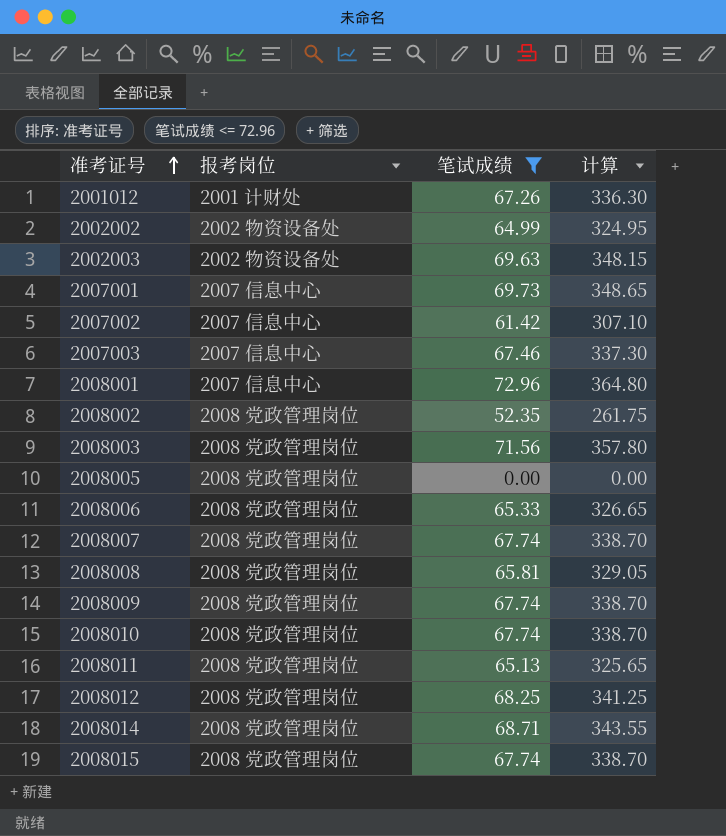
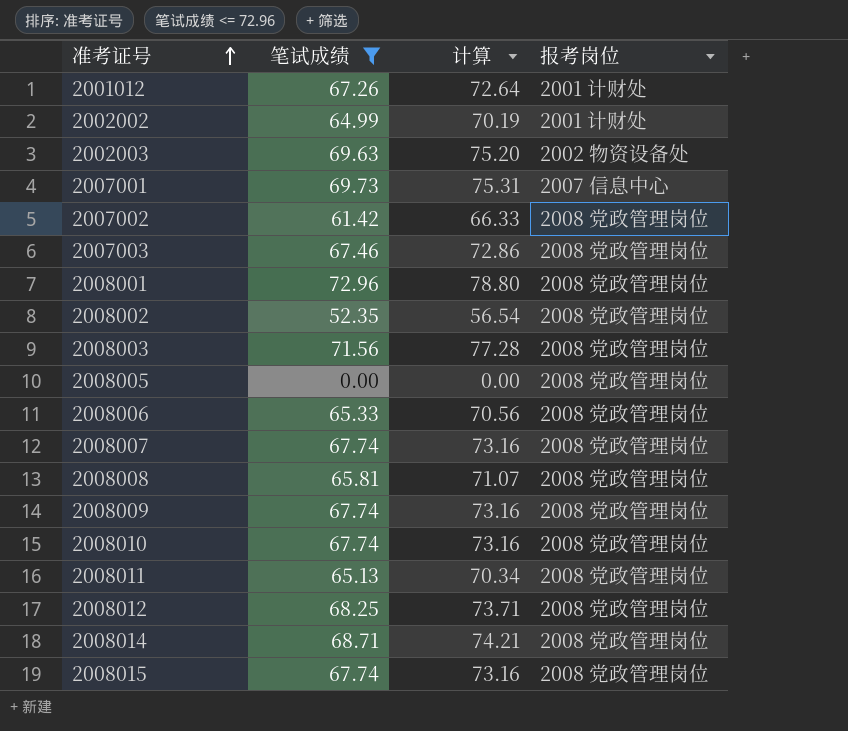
column 计算 | formula: [笔试成绩] * 5 -> [笔试成绩] * 1.08
column 报考岗位 | position: 2 -> 4
2002002 | 报考岗位: 2002 物资设备处 -> 2001 计财处
2007002 | 报考岗位: 2007 信息中心 -> 2008 党政管理岗位
2007003 | 报考岗位: 2007 信息中心 -> 2008 党政管理岗位
2008001 | 报考岗位: 2007 信息中心 -> 2008 党政管理岗位

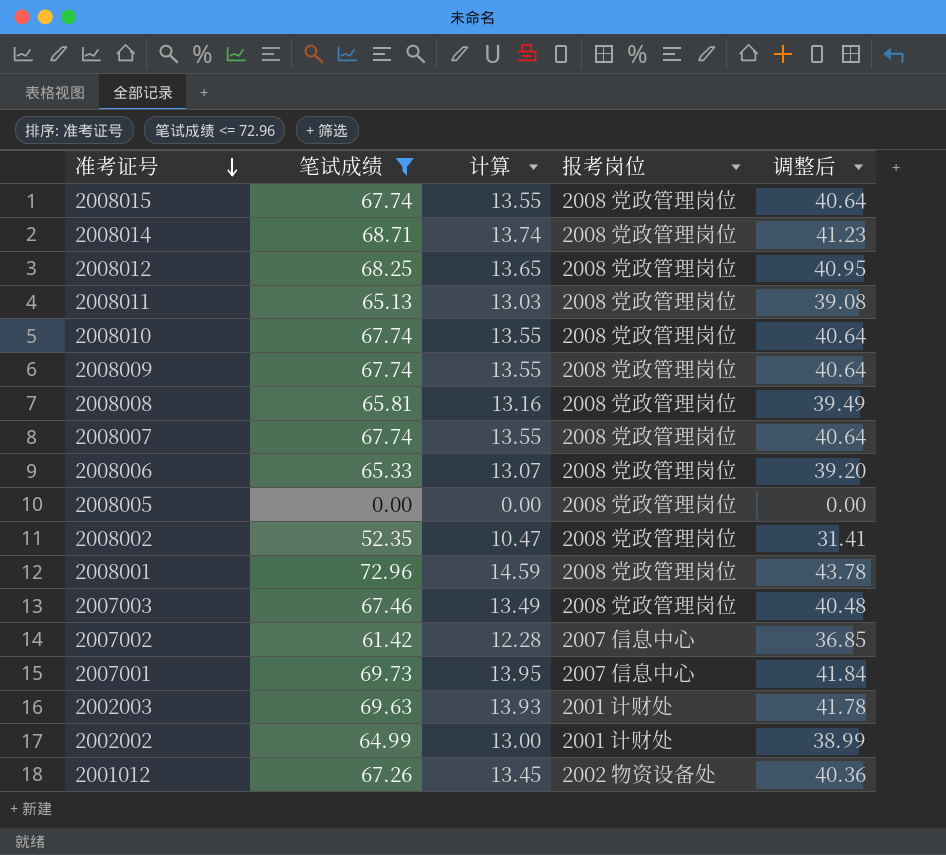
row order: 准考证号 ascending -> 准考证号 descending
column 计算 | formula: [笔试成绩] * 1.08 -> [笔试成绩] * 0.2
column 调整后 | formula: none -> [笔试成绩] * 0.6
row 2008003: 71.56 | 77.28 | 2008 党政管理岗位 -> none
2007002 | 报考岗位: 2008 党政管理岗位 -> 2007 信息中心
2002003 | 报考岗位: 2002 物资设备处 -> 2001 计财处
2001012 | 报考岗位: 2001 计财处 -> 2002 物资设备处

